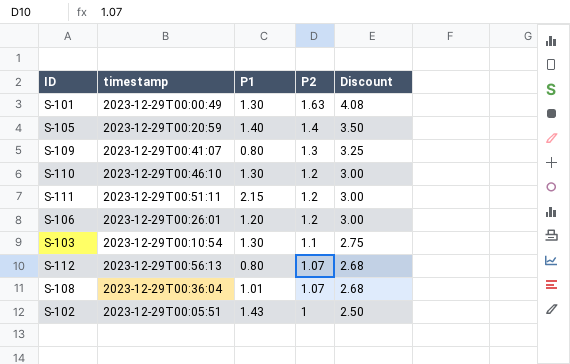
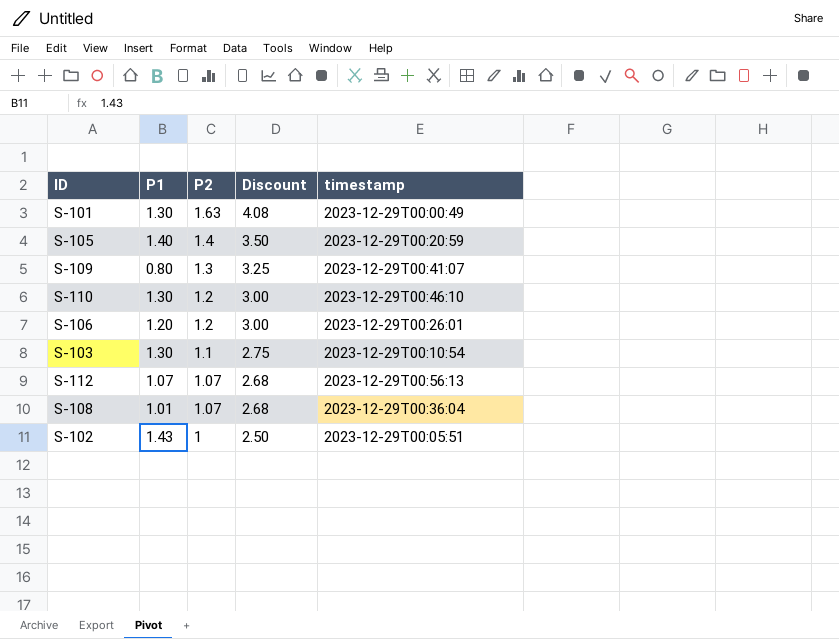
column timestamp | position: 2 -> 5
row S-111: 2023-12-29T00:51:11 | 2.15 | 1.2 | 3.00 -> none
S-112 | P1: 0.80 -> 1.07

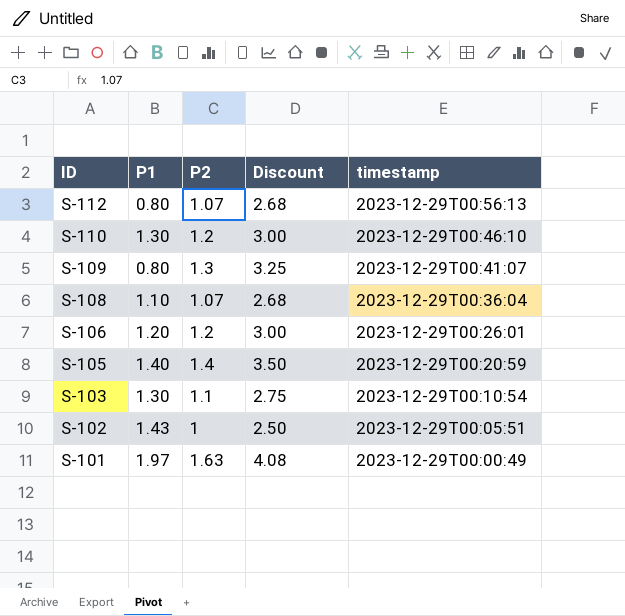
row order: P2 descending -> ID descending
S-112 | P1: 1.07 -> 0.80
S-108 | P1: 1.01 -> 1.10
S-101 | P1: 1.30 -> 1.97

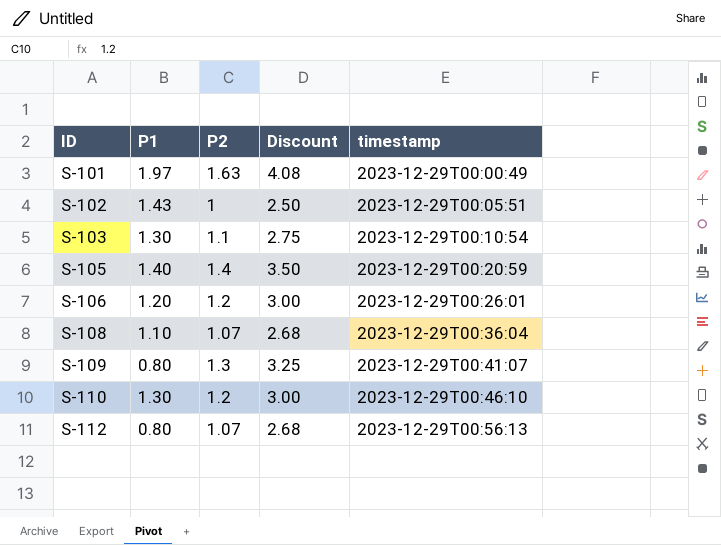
row order: ID descending -> ID ascending

